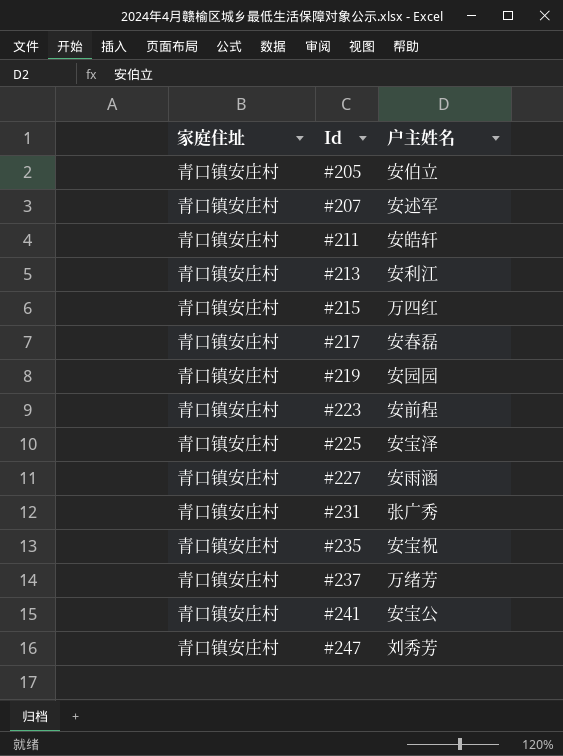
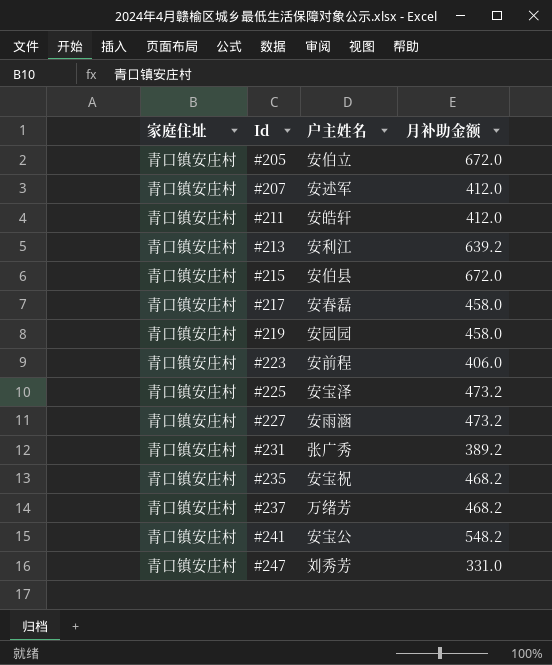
column 月补助金额 | position: none -> 4
#215 | 户主姓名: 万四红 -> 安伯县

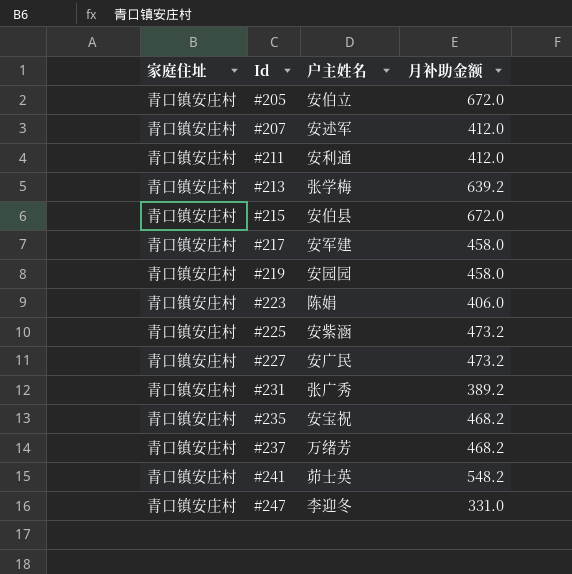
#211 | 户主姓名: 安皓轩 -> 安利通
#213 | 户主姓名: 安利江 -> 张学梅
#217 | 户主姓名: 安春磊 -> 安军建
#223 | 户主姓名: 安前程 -> 陈娟
#225 | 户主姓名: 安宝泽 -> 安紫涵
#227 | 户主姓名: 安雨涵 -> 安广民
#241 | 户主姓名: 安宝公 -> 茆士英
#247 | 户主姓名: 刘秀芳 -> 李迎冬

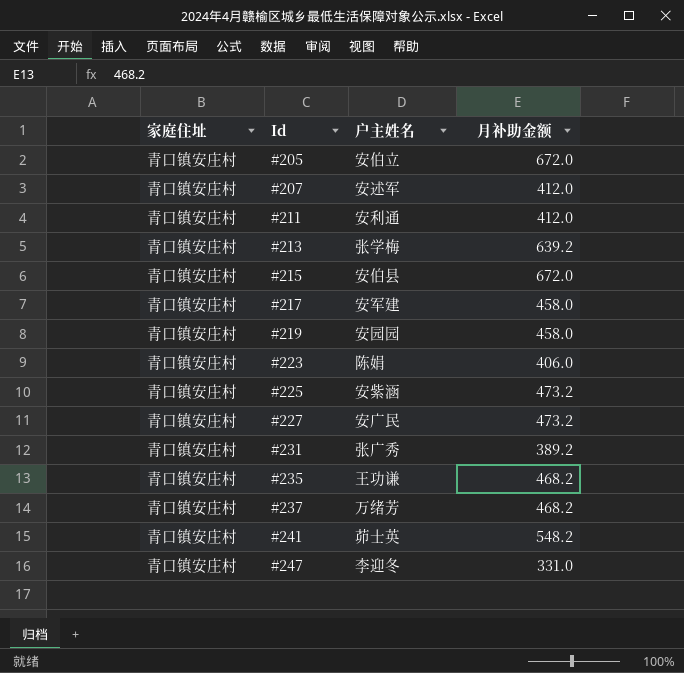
#235 | 户主姓名: 安宝祝 -> 王功谦

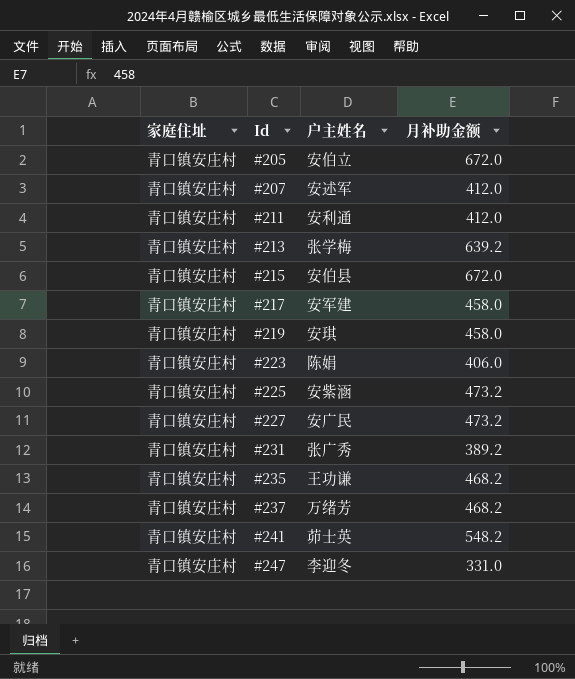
#219 | 户主姓名: 安园园 -> 安琪

